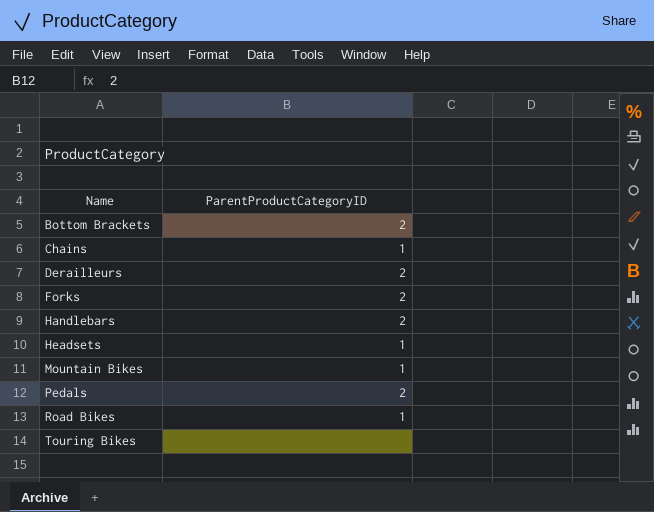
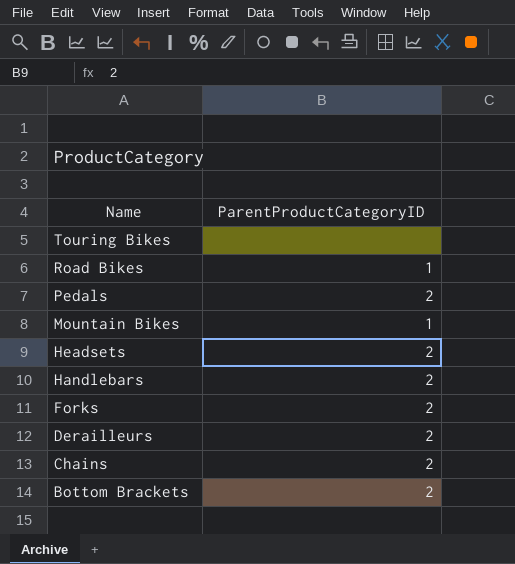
row order: Name ascending -> Name descending
Headsets | ParentProductCategoryID: 1 -> 2
Chains | ParentProductCategoryID: 1 -> 2

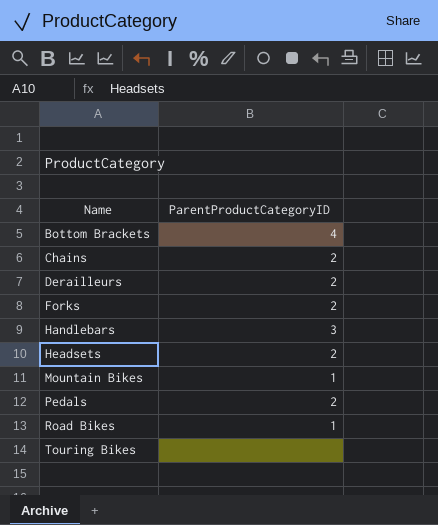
row order: Name descending -> Name ascending
Bottom Brackets | ParentProductCategoryID: 2 -> 4
Handlebars | ParentProductCategoryID: 2 -> 3

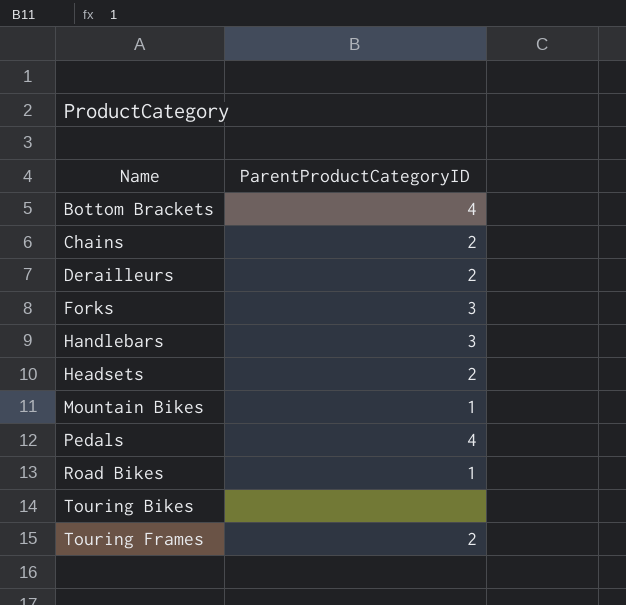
Forks | ParentProductCategoryID: 2 -> 3
Pedals | ParentProductCategoryID: 2 -> 4
row Touring Frames: none -> 2

